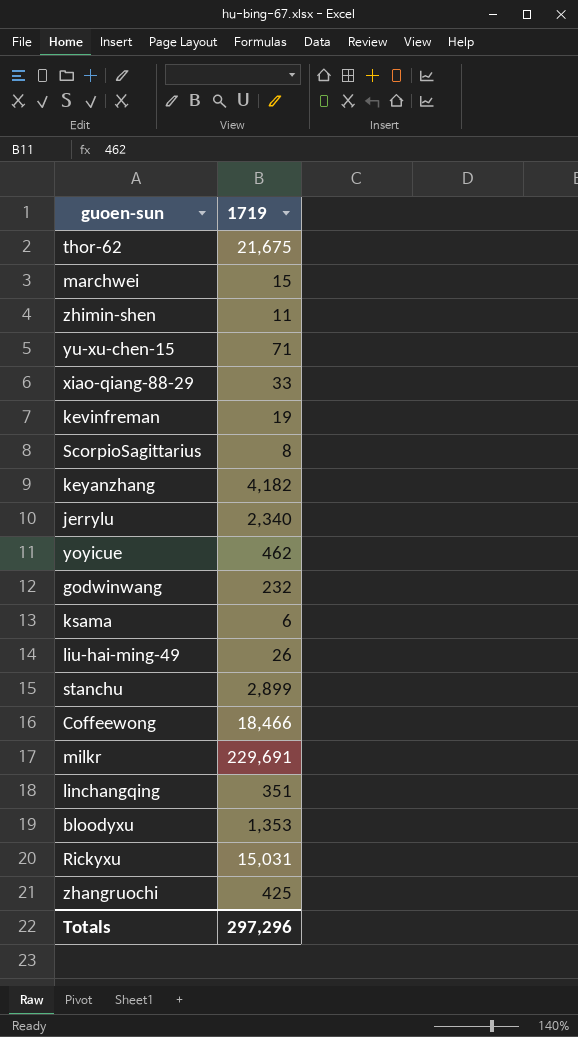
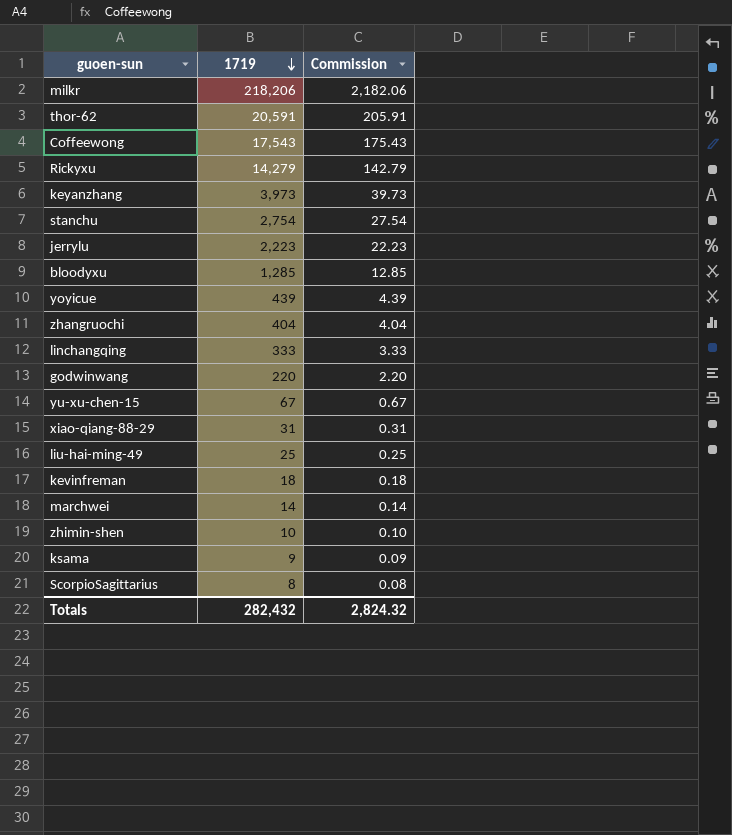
row order: none -> 1719 descending
column Commission | formula: none -> [1719] * 0.01
milkr | 1719: 229,691 -> 218,206
thor-62 | 1719: 21,675 -> 20,591
Coffeewong | 1719: 18,466 -> 17,543
Rickyxu | 1719: 15,031 -> 14,279
keyanzhang | 1719: 4,182 -> 3,973
stanchu | 1719: 2,899 -> 2,754
jerrylu | 1719: 2,340 -> 2,223
bloodyxu | 1719: 1,353 -> 1,285
yoyicue | 1719: 462 -> 439
zhangruochi | 1719: 425 -> 404
linchangqing | 1719: 351 -> 333
godwinwang | 1719: 232 -> 220
yu-xu-chen-15 | 1719: 71 -> 67
xiao-qiang-88-29 | 1719: 33 -> 31
liu-hai-ming-49 | 1719: 26 -> 25
kevinfreman | 1719: 19 -> 18
marchwei | 1719: 15 -> 14
zhimin-shen | 1719: 11 -> 10
ksama | 1719: 6 -> 9
Totals | 1719: 297,296 -> 282,432

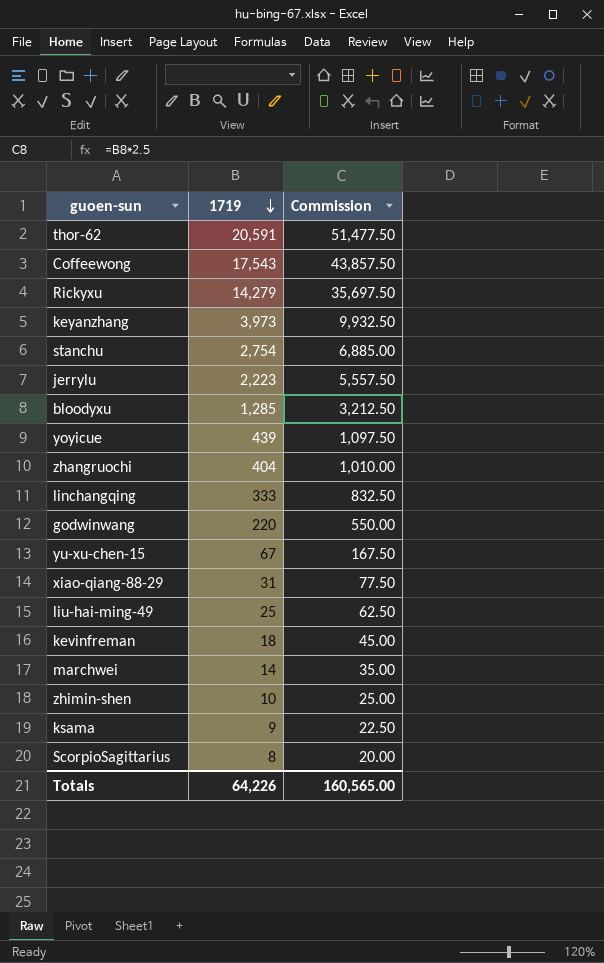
column Commission | formula: [1719] * 0.01 -> [1719] * 2.5
row milkr: 218,206 | 2,182.06 -> none
Totals | 1719: 282,432 -> 64,226
Totals | Commission: 2,824.32 -> 160,565.00

